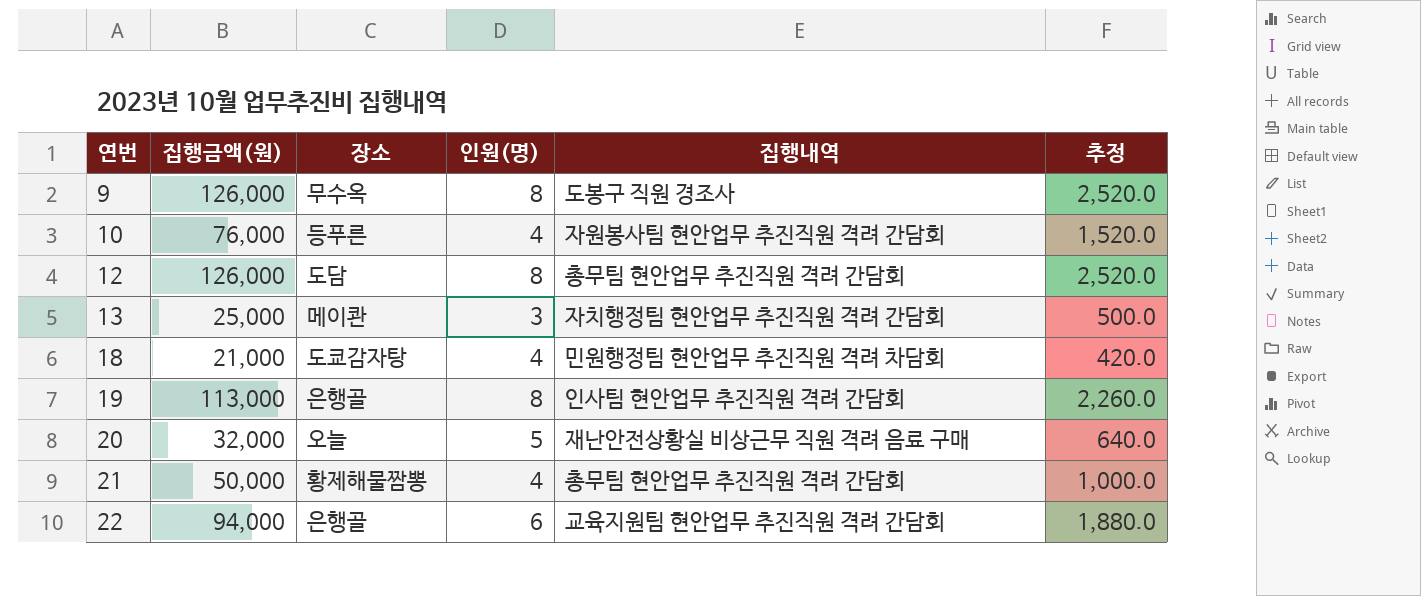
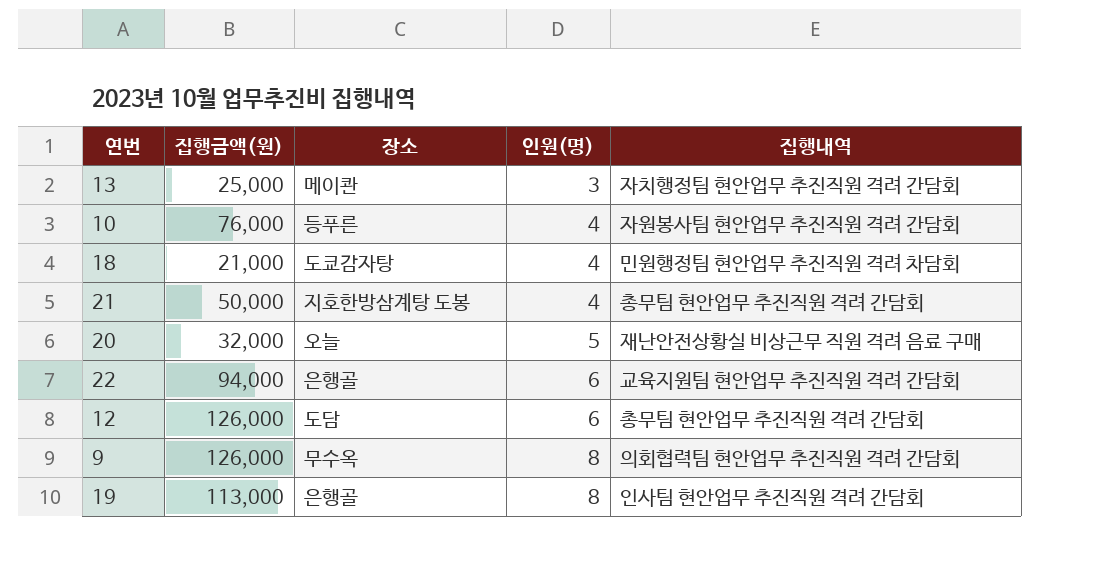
row order: 연번 ascending -> 인원(명) ascending
column 추정 | formula: [집행금액(원)] * 0.02 -> none
21 | 장소: 황제해물짬뽕 -> 지호한방삼계탕 도봉
12 | 인원(명): 8 -> 6
9 | 집행내역: 도봉구 직원 경조사 -> 의회협력팀 현안업무 추진직원 격려 간담회

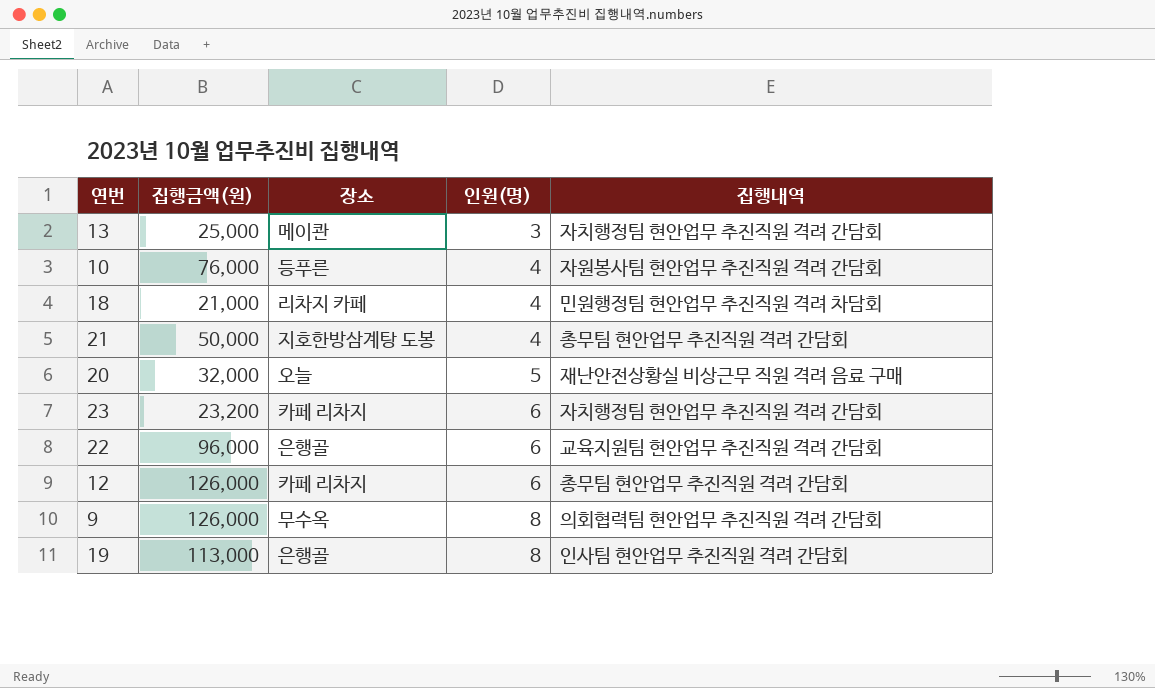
18 | 장소: 도쿄감자탕 -> 리차지 카페
row 23: none -> 23,200 | 카페 리차지 | 6 | 자치행정팀 현안업무 추진직원 격려 간담회
22 | 집행금액(원): 94,000 -> 96,000
12 | 장소: 도담 -> 카페 리차지

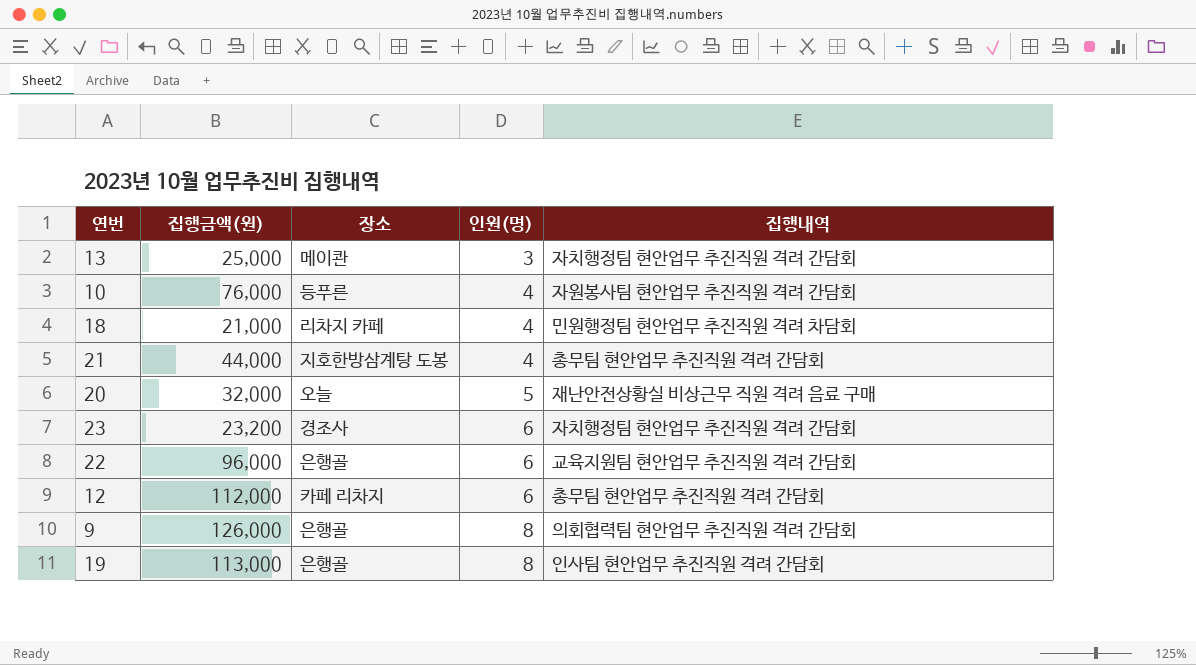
21 | 집행금액(원): 50,000 -> 44,000
23 | 장소: 카페 리차지 -> 경조사
12 | 집행금액(원): 126,000 -> 112,000
9 | 장소: 무수옥 -> 은행골

